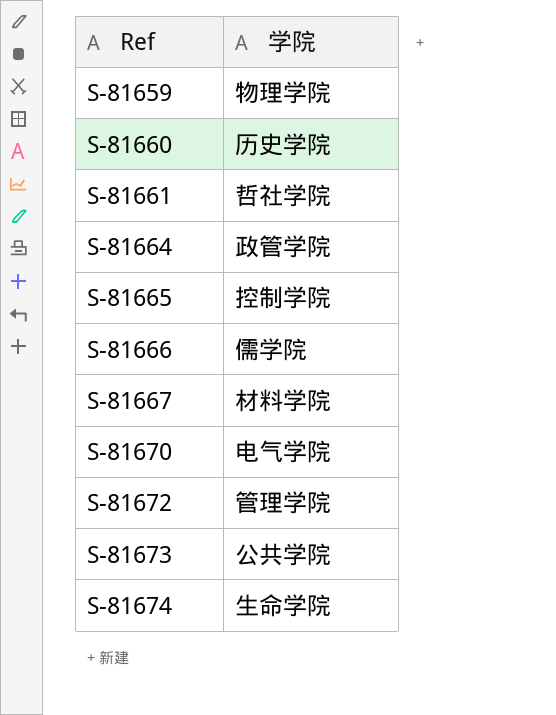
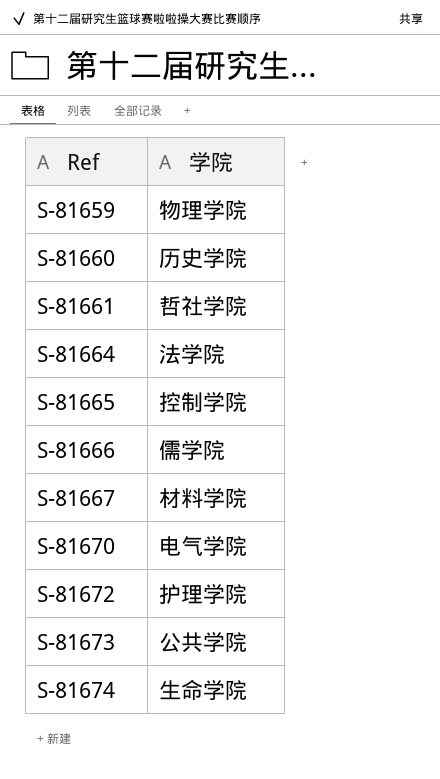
S-81664 | 学院: 政管学院 -> 法学院
S-81672 | 学院: 管理学院 -> 护理学院

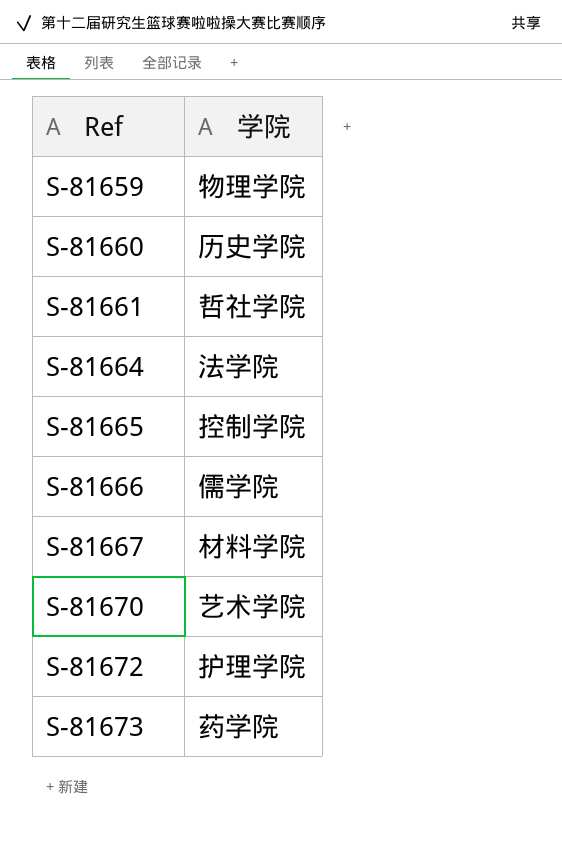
row S-81674: 生命学院 -> none
S-81670 | 学院: 电气学院 -> 艺术学院
S-81673 | 学院: 公共学院 -> 药学院

